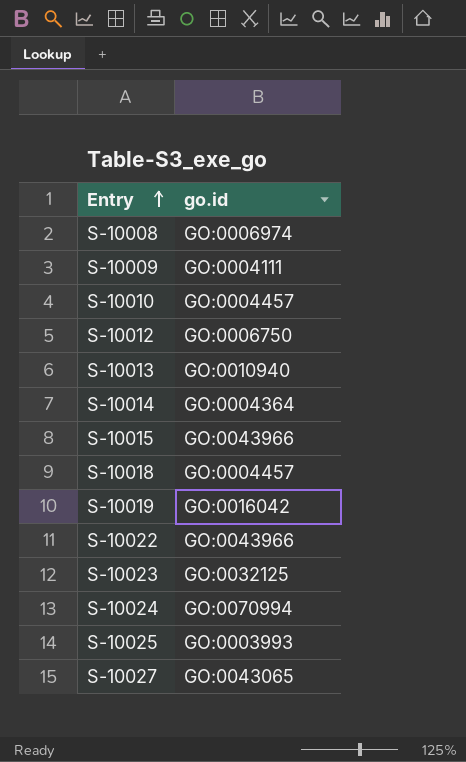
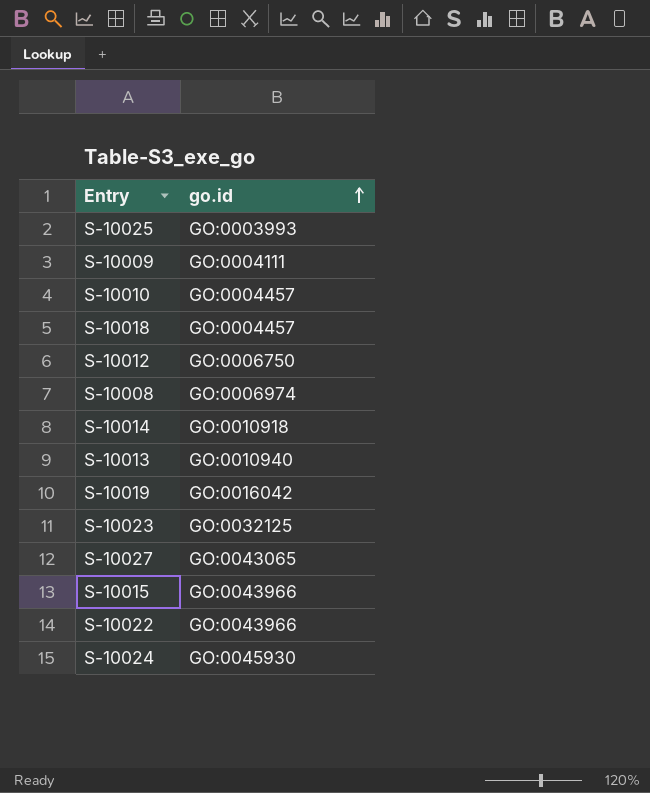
row order: Entry ascending -> go.id ascending
S-10014 | go.id: GO:0004364 -> GO:0010918
S-10024 | go.id: GO:0070994 -> GO:0045930

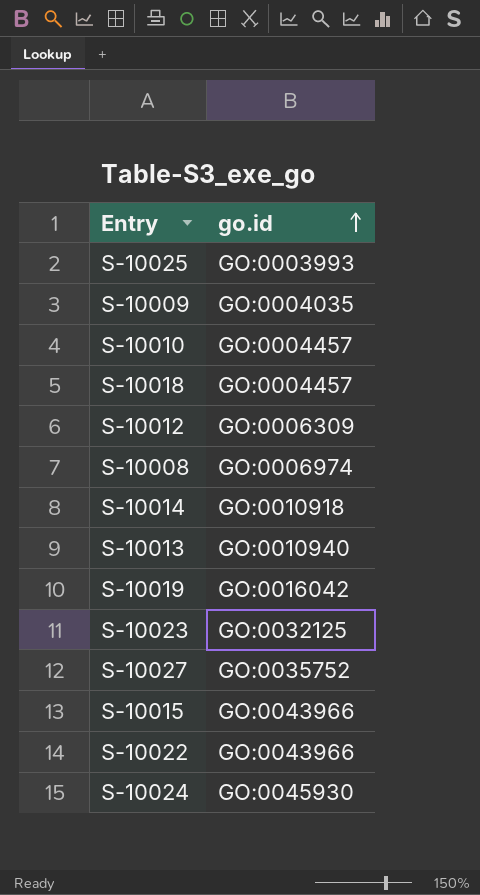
S-10009 | go.id: GO:0004111 -> GO:0004035
S-10012 | go.id: GO:0006750 -> GO:0006309
S-10027 | go.id: GO:0043065 -> GO:0035752

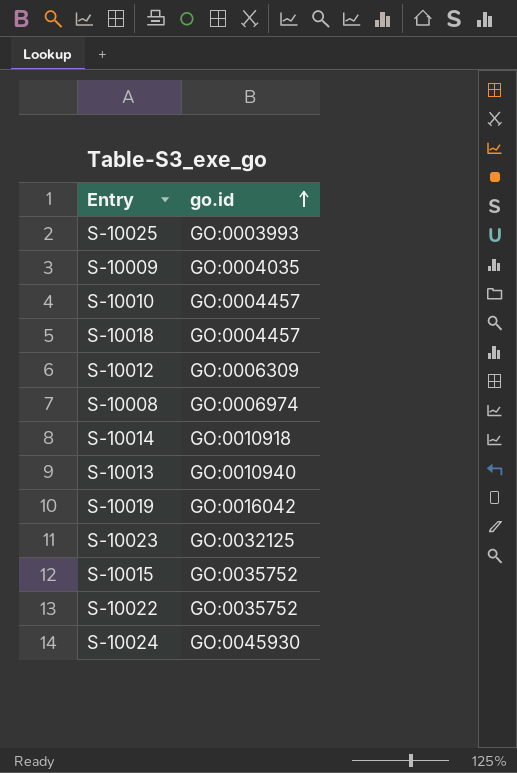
row S-10027: GO:0035752 -> none
S-10015 | go.id: GO:0043966 -> GO:0035752
S-10022 | go.id: GO:0043966 -> GO:0035752

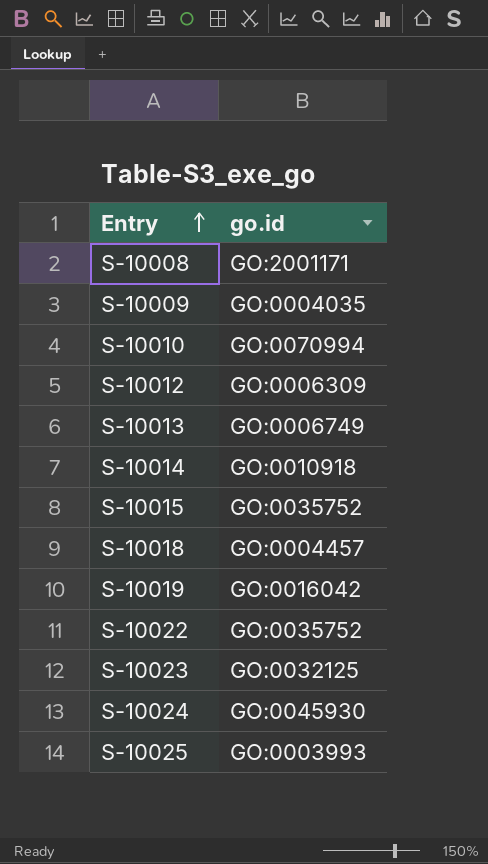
row order: go.id ascending -> Entry ascending
S-10008 | go.id: GO:0006974 -> GO:2001171
S-10010 | go.id: GO:0004457 -> GO:0070994
S-10013 | go.id: GO:0010940 -> GO:0006749

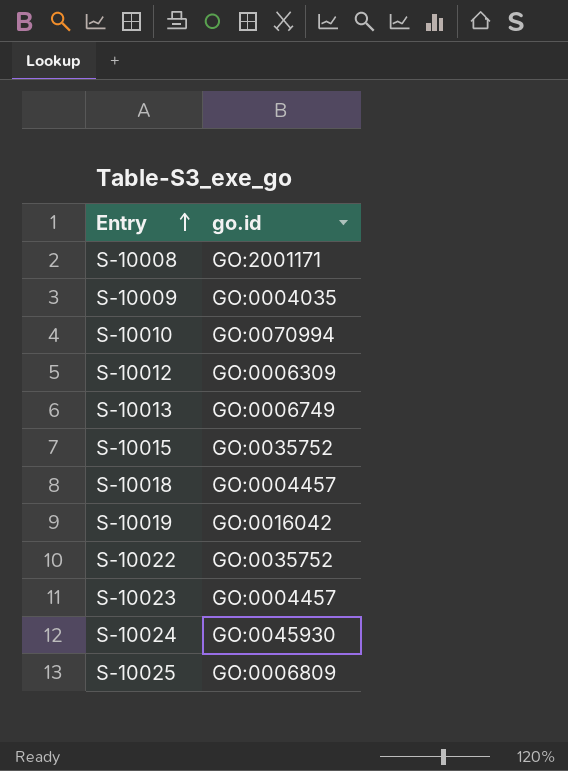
row S-10014: GO:0010918 -> none
S-10023 | go.id: GO:0032125 -> GO:0004457
S-10025 | go.id: GO:0003993 -> GO:0006809

